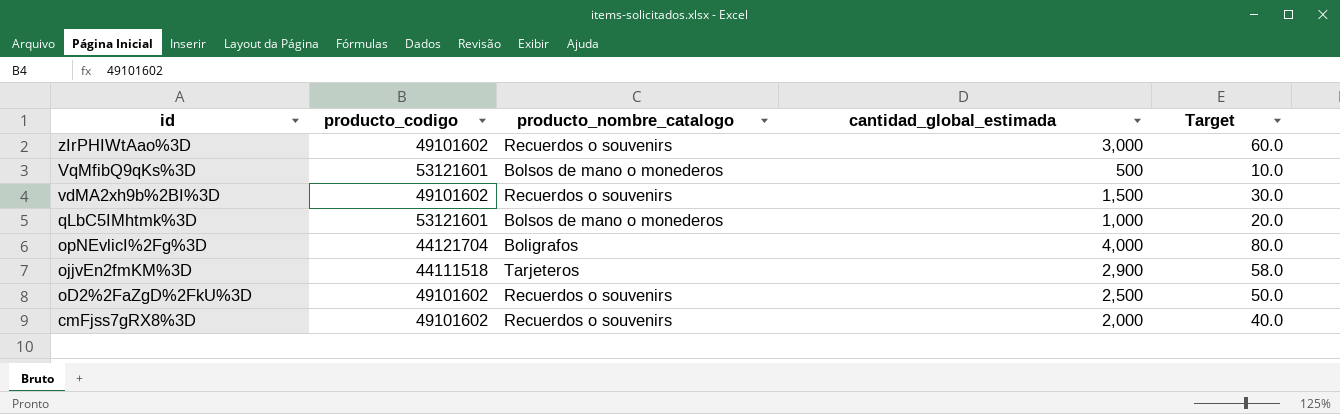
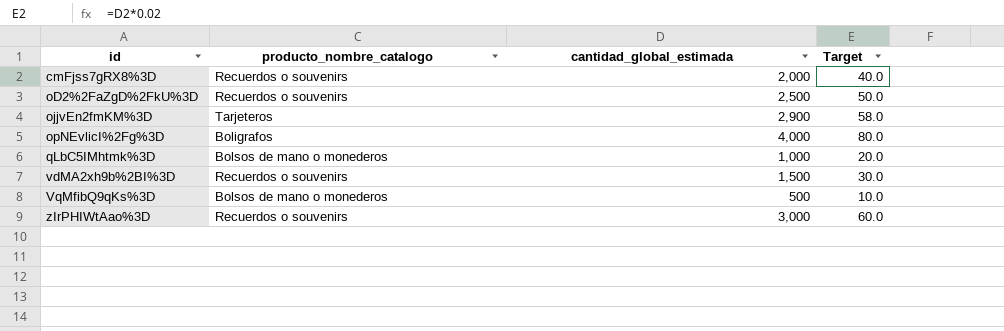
row order: id descending -> id ascending
column producto_codigo | position: 2 -> none

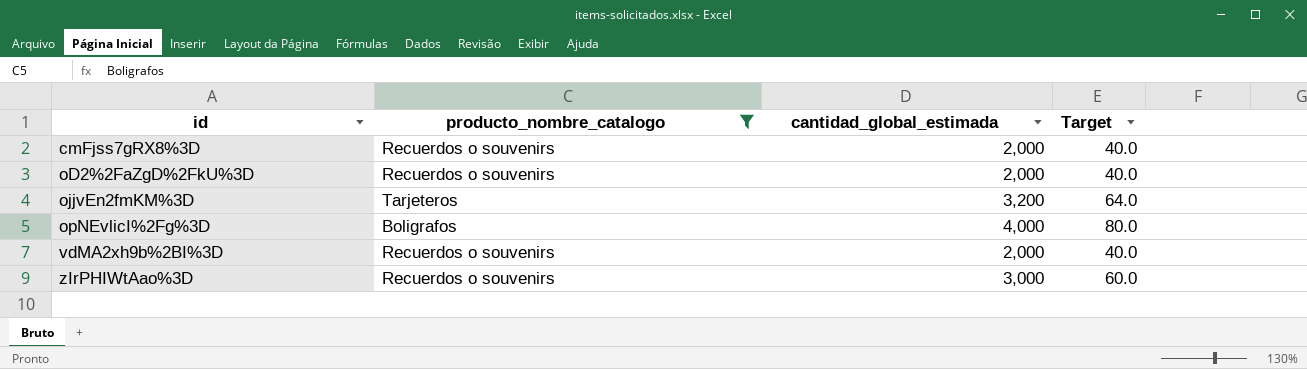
filter: none -> producto_nombre_catalogo != Bolsos de mano o monederos
oD2%2FaZgD%2FkU%3D | cantidad_global_estimada: 2,500 -> 2,000
oD2%2FaZgD%2FkU%3D | Target: 50.0 -> 40.0
ojjvEn2fmKM%3D | cantidad_global_estimada: 2,900 -> 3,200
ojjvEn2fmKM%3D | Target: 58.0 -> 64.0
vdMA2xh9b%2BI%3D | cantidad_global_estimada: 1,500 -> 2,000
vdMA2xh9b%2BI%3D | Target: 30.0 -> 40.0

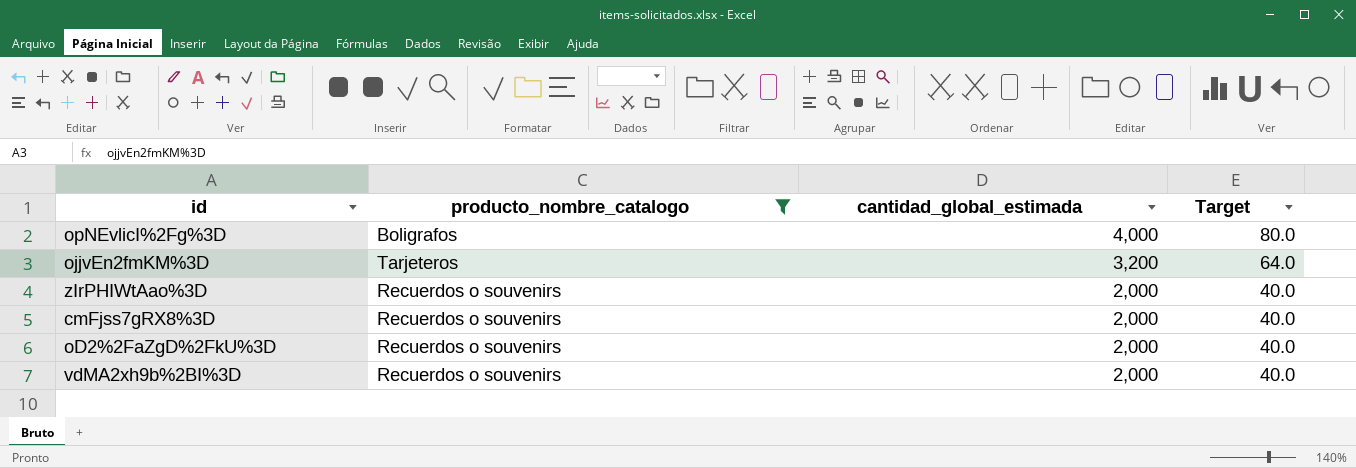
row order: id ascending -> cantidad_global_estimada descending
zIrPHIWtAao%3D | cantidad_global_estimada: 3,000 -> 2,000
zIrPHIWtAao%3D | Target: 60.0 -> 40.0

